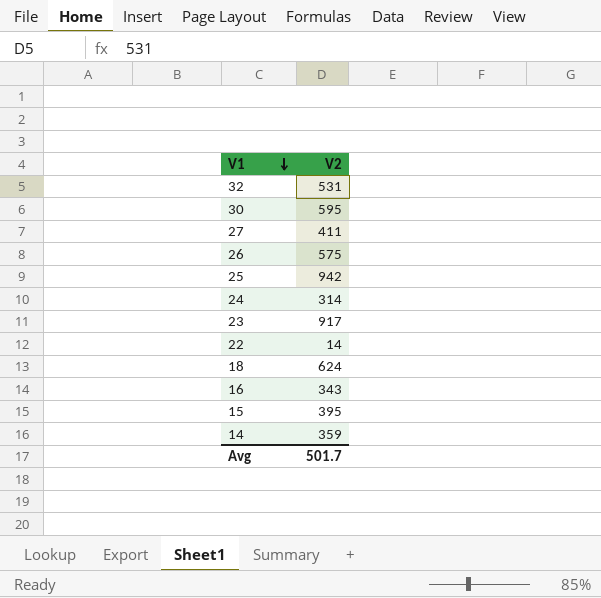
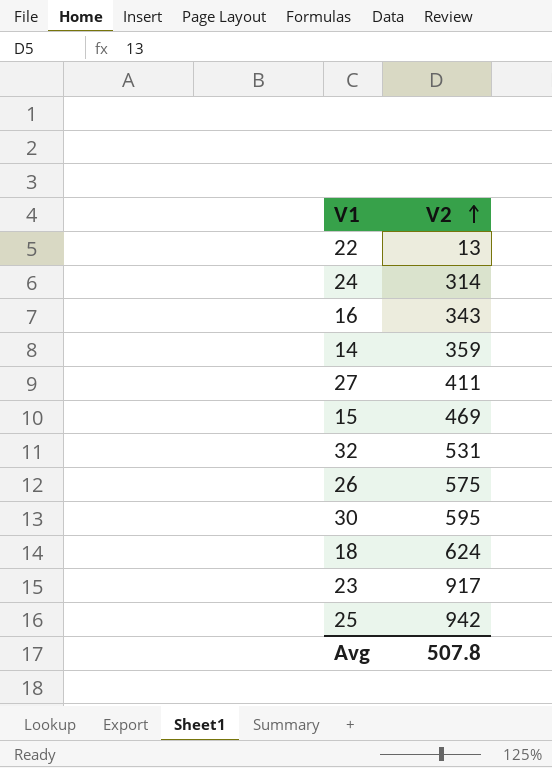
row order: V1 descending -> V2 ascending
22 | V2: 14 -> 13
15 | V2: 395 -> 469
Avg | V2: 501.7 -> 507.8

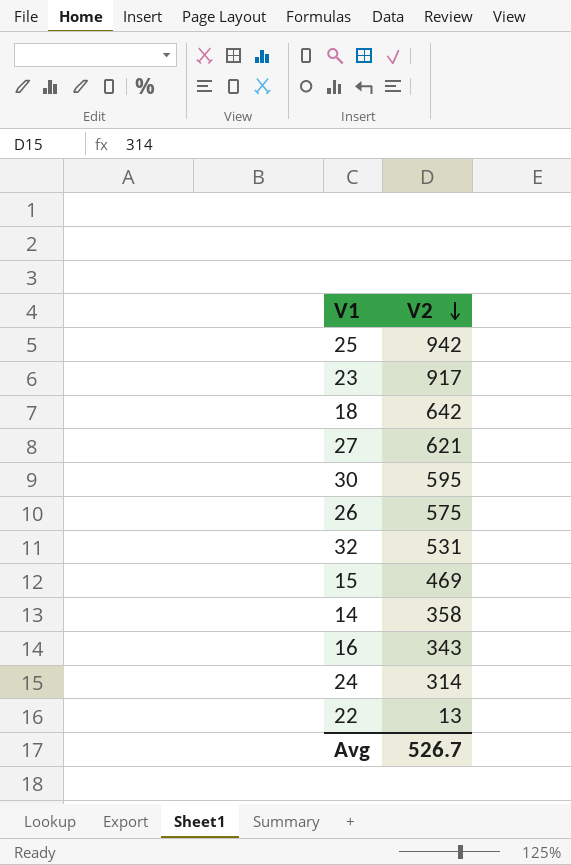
row order: V2 ascending -> V2 descending
18 | V2: 624 -> 642
27 | V2: 411 -> 621
14 | V2: 359 -> 358
Avg | V2: 507.8 -> 526.7

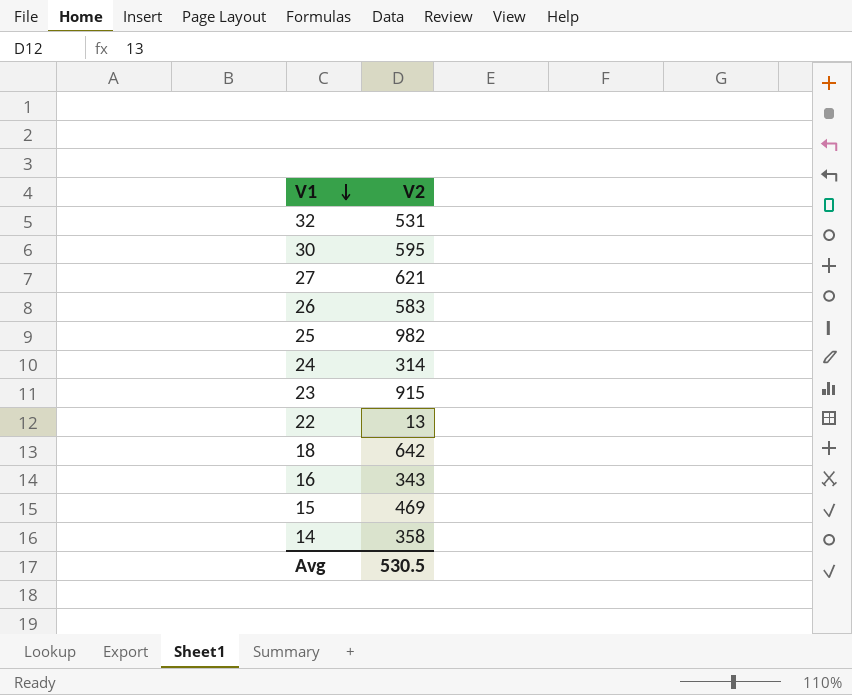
row order: V2 descending -> V1 descending
26 | V2: 575 -> 583
25 | V2: 942 -> 982
23 | V2: 917 -> 915
Avg | V2: 526.7 -> 530.5

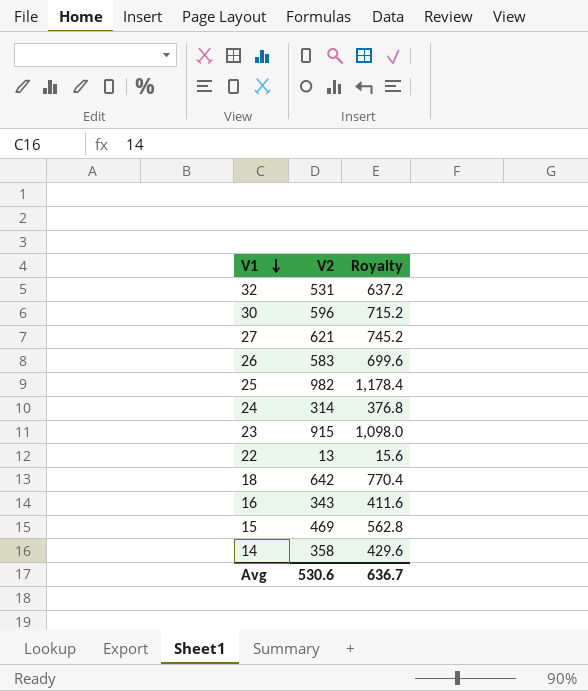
column Royalty | formula: none -> [V2] * 1.2
30 | V2: 595 -> 596
Avg | V2: 530.5 -> 530.6

